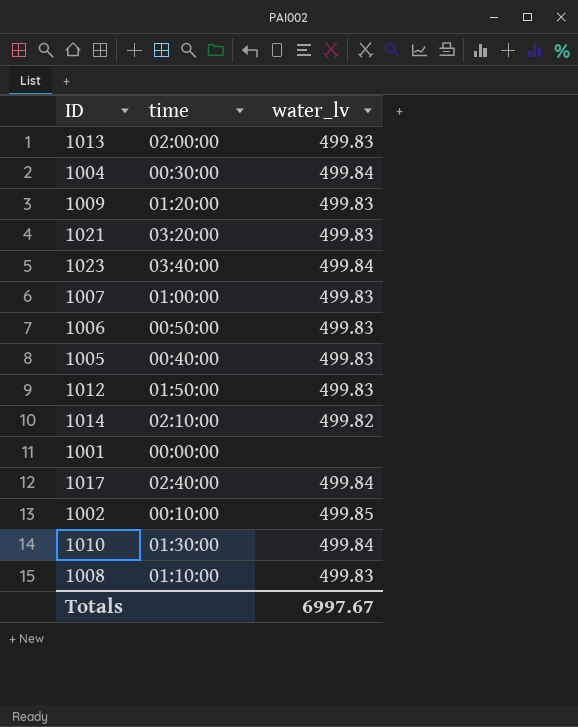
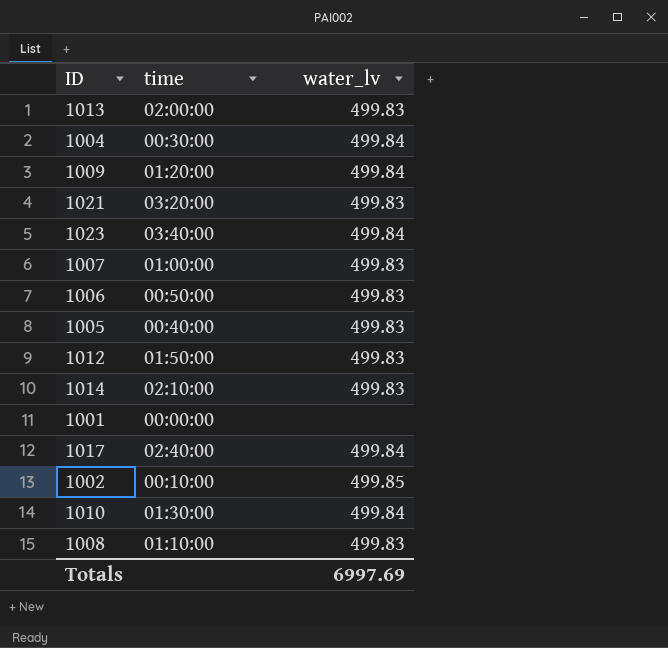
1009 | water_lv: 499.83 -> 499.84
1014 | water_lv: 499.82 -> 499.83
Totals | water_lv: 6997.67 -> 6997.69

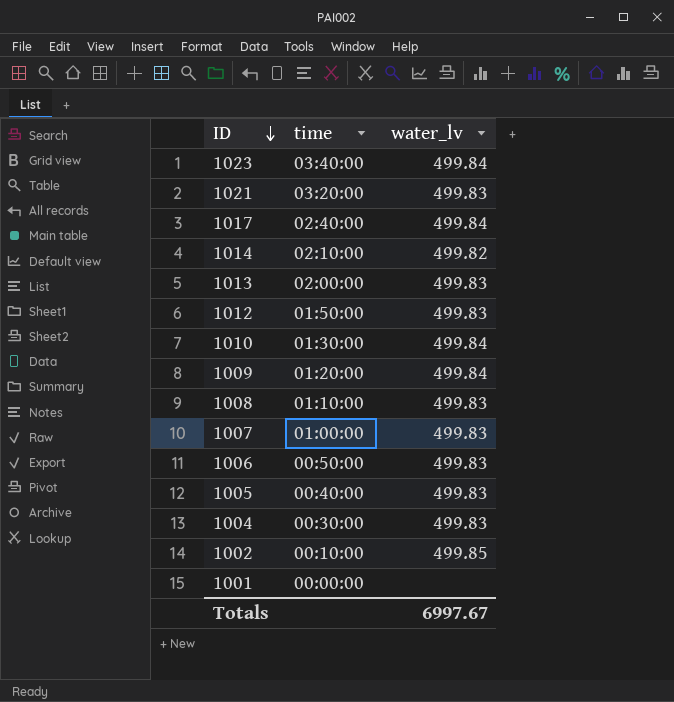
row order: none -> ID descending
1014 | water_lv: 499.83 -> 499.82
1004 | water_lv: 499.84 -> 499.83
Totals | water_lv: 6997.69 -> 6997.67

